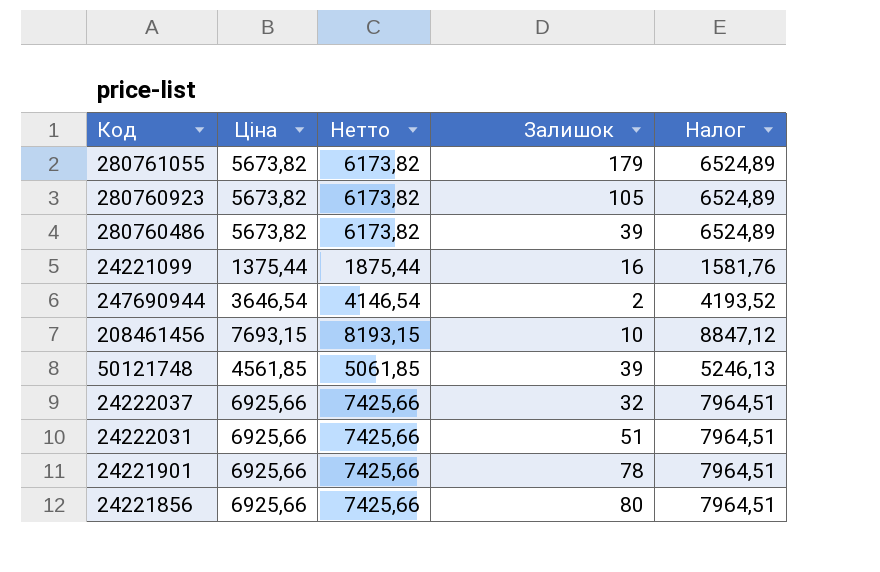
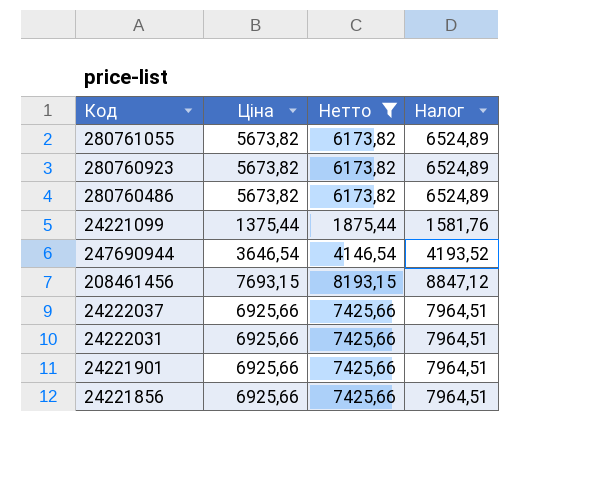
filter: none -> Нетто != 5061,85
column Залишок | position: 4 -> none

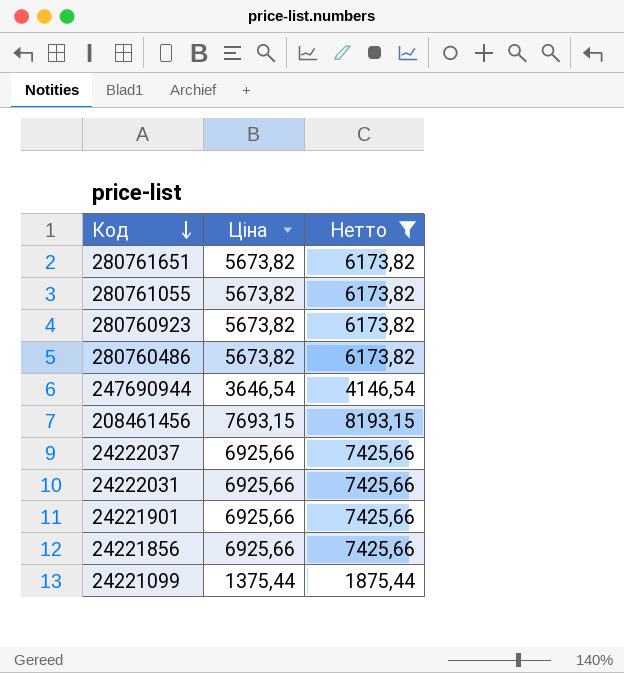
row order: none -> Код descending
column Налог | formula: [Ціна] * 1,15 -> none
row 280761651: none -> 5673,82 | 6173,82

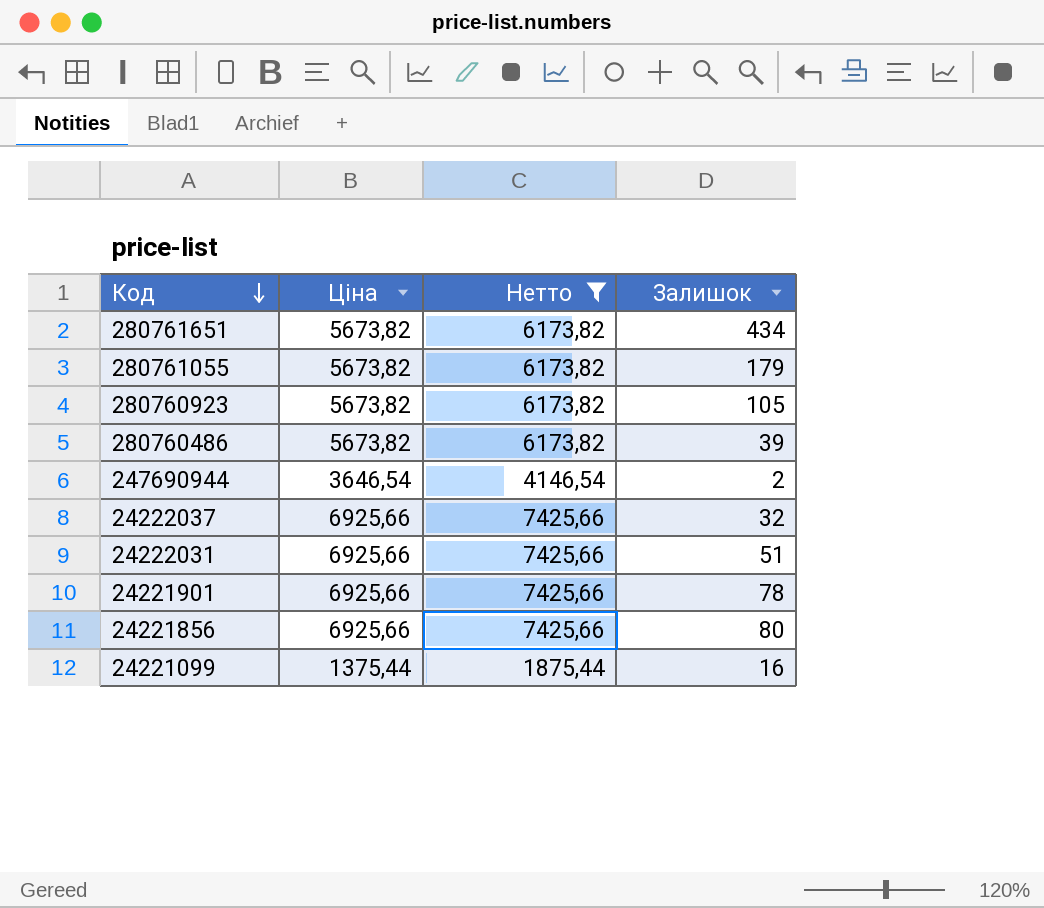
column Залишок | position: none -> 4
row 208461456: 7693,15 | 8193,15 -> none

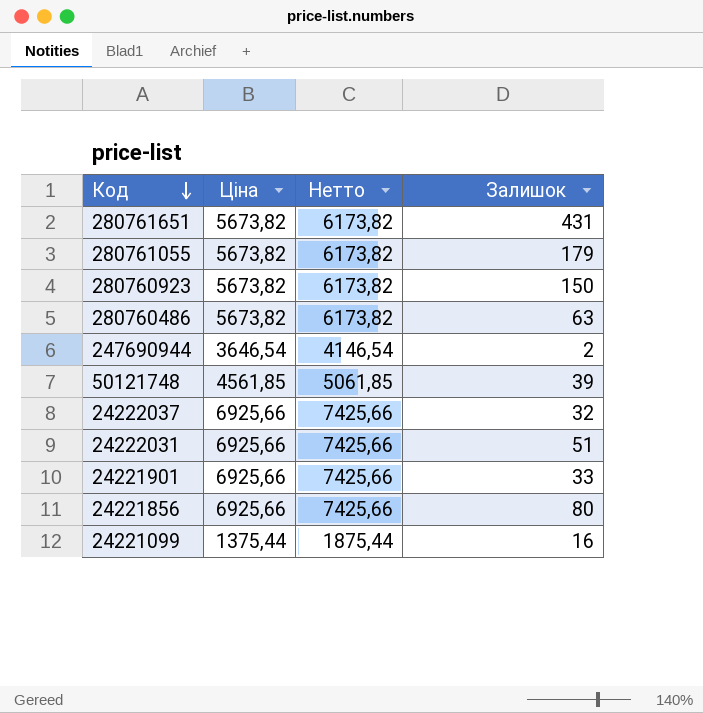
filter: Нетто != 5061,85 -> none
280761651 | Залишок: 434 -> 431
280760923 | Залишок: 105 -> 150
280760486 | Залишок: 39 -> 63
24221901 | Залишок: 78 -> 33

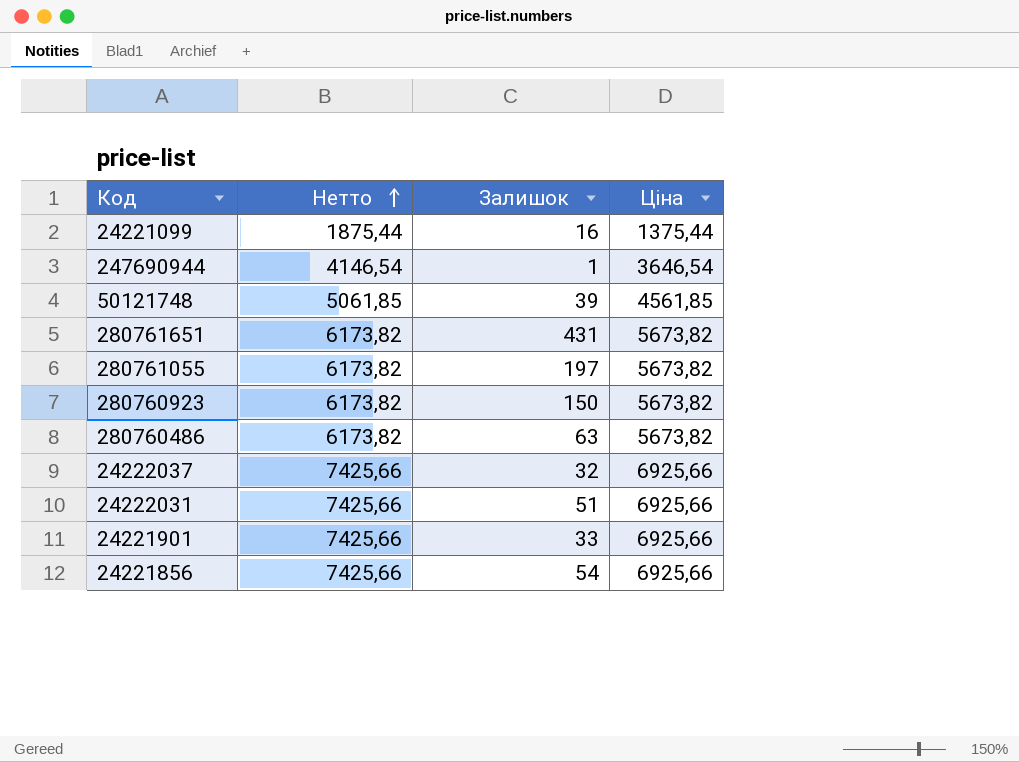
row order: Код descending -> Нетто ascending
column Ціна | position: 2 -> 4
247690944 | Залишок: 2 -> 1
280761055 | Залишок: 179 -> 197
24221856 | Залишок: 80 -> 54

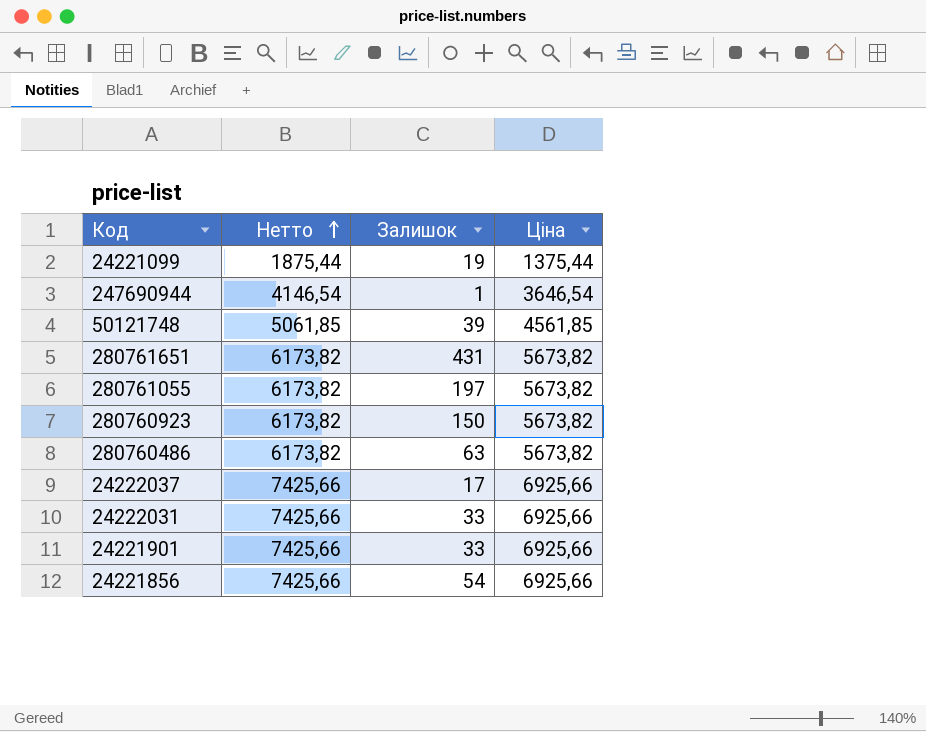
24221099 | Залишок: 16 -> 19
24222037 | Залишок: 32 -> 17
24222031 | Залишок: 51 -> 33

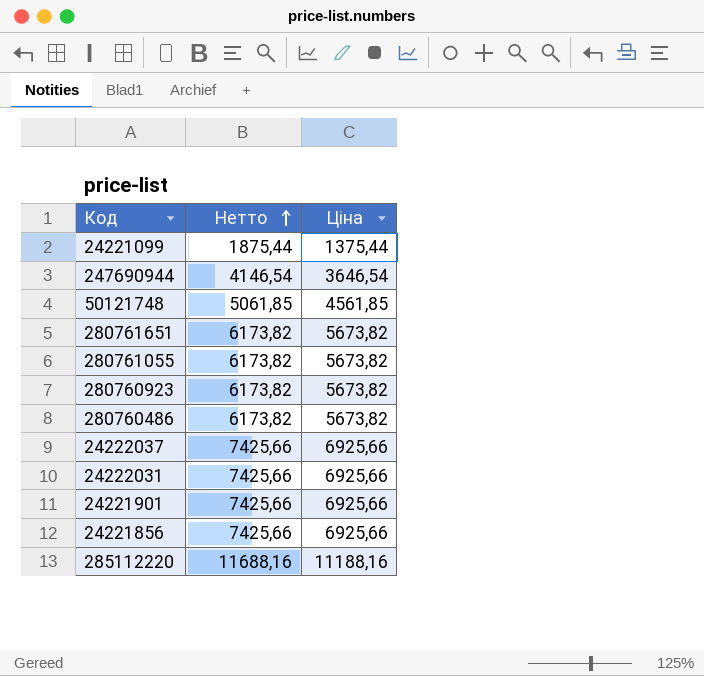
column Залишок | position: 3 -> none
row 285112220: none -> 11688,16 | 11188,16

